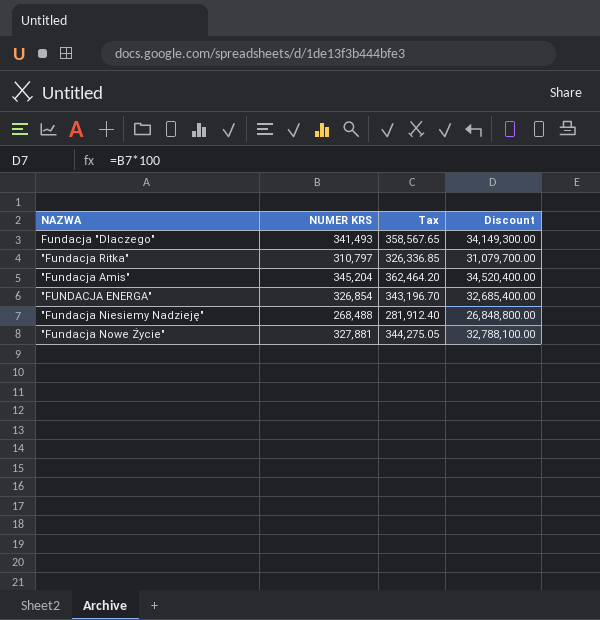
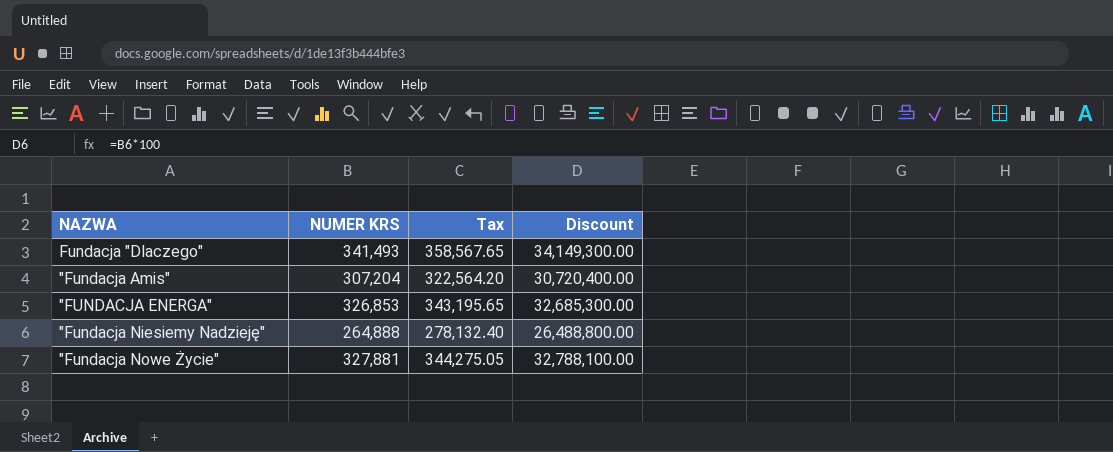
row "Fundacja Ritka": 310,797 | 326,336.85 | 31,079,700.00 -> none
"Fundacja Amis" | NUMER KRS: 345,204 -> 307,204
"Fundacja Amis" | Tax: 362,464.20 -> 322,564.20
"Fundacja Amis" | Discount: 34,520,400.00 -> 30,720,400.00
"FUNDACJA ENERGA" | NUMER KRS: 326,854 -> 326,853
"FUNDACJA ENERGA" | Tax: 343,196.70 -> 343,195.65
"FUNDACJA ENERGA" | Discount: 32,685,400.00 -> 32,685,300.00
"Fundacja Niesiemy Nadzieję" | NUMER KRS: 268,488 -> 264,888
"Fundacja Niesiemy Nadzieję" | Tax: 281,912.40 -> 278,132.40
"Fundacja Niesiemy Nadzieję" | Discount: 26,848,800.00 -> 26,488,800.00

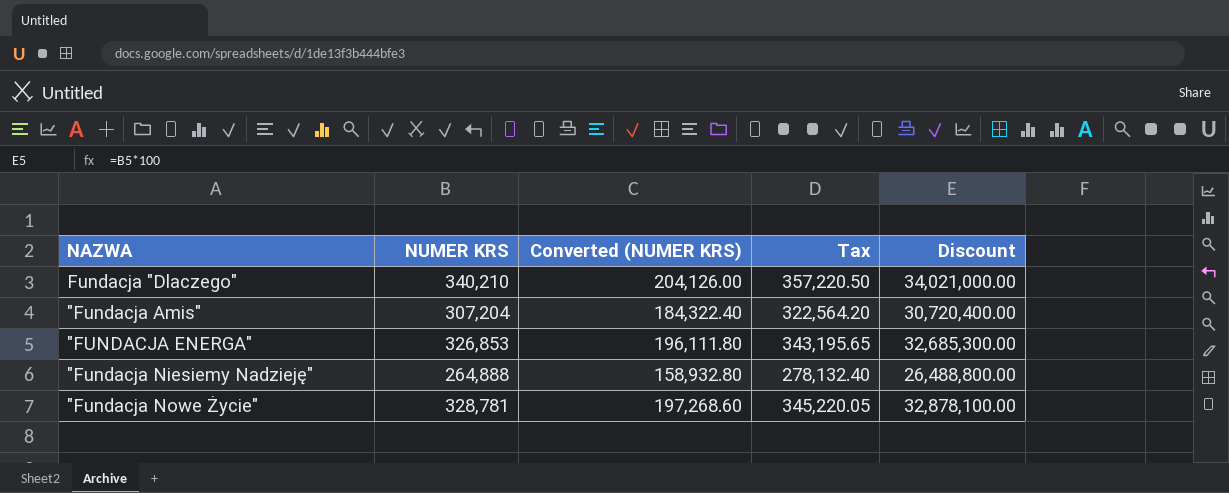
column Converted (NUMER KRS) | formula: none -> [NUMER KRS] * 0.6
Fundacja "Dlaczego" | NUMER KRS: 341,493 -> 340,210
Fundacja "Dlaczego" | Tax: 358,567.65 -> 357,220.50
Fundacja "Dlaczego" | Discount: 34,149,300.00 -> 34,021,000.00
"Fundacja Nowe Życie" | NUMER KRS: 327,881 -> 328,781
"Fundacja Nowe Życie" | Tax: 344,275.05 -> 345,220.05
"Fundacja Nowe Życie" | Discount: 32,788,100.00 -> 32,878,100.00

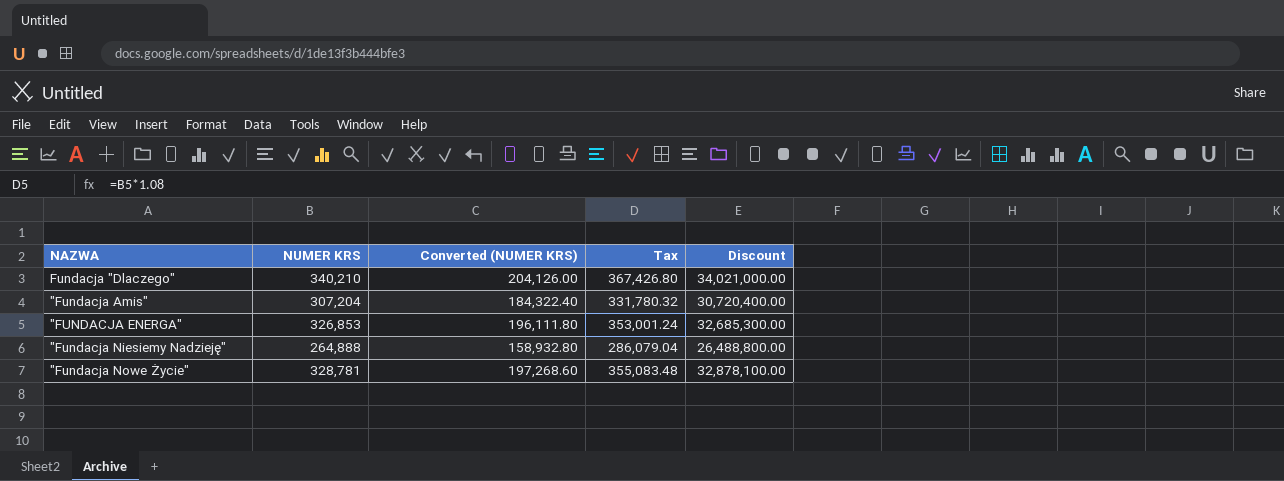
column Tax | formula: [NUMER KRS] * 1.05 -> [NUMER KRS] * 1.08

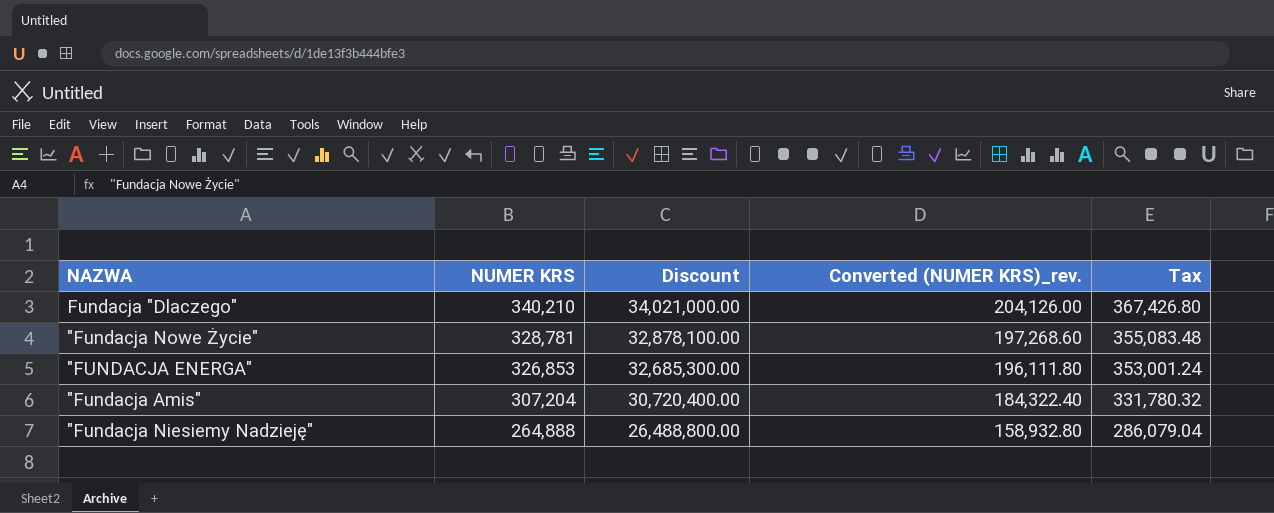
row order: none -> NUMER KRS descending
column Discount | position: 5 -> 3
column name: Converted (NUMER KRS) -> Converted (NUMER KRS)_rev.

